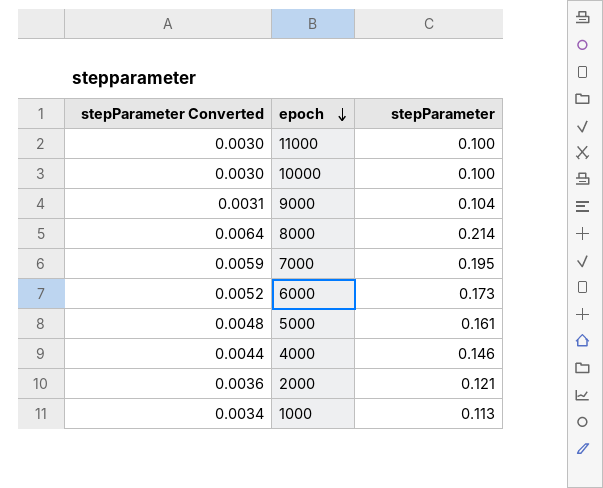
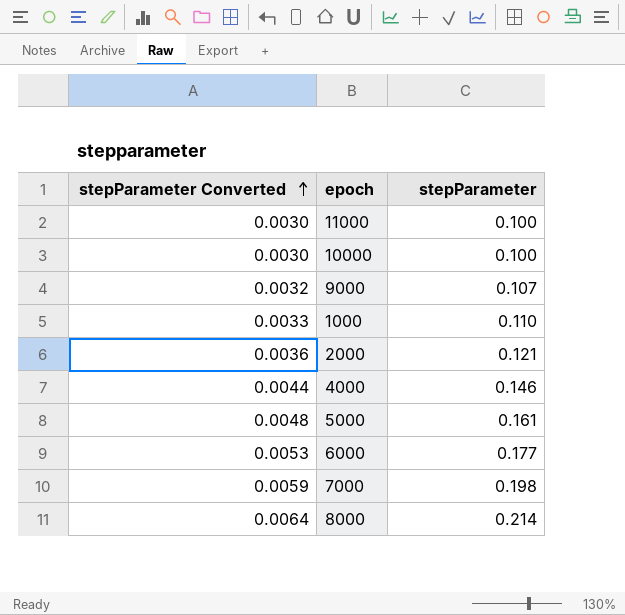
row order: epoch descending -> stepParameter Converted ascending
9000 | stepParameter Converted: 0.0031 -> 0.0032
9000 | stepParameter: 0.104 -> 0.107
1000 | stepParameter Converted: 0.0034 -> 0.0033
1000 | stepParameter: 0.113 -> 0.110
6000 | stepParameter Converted: 0.0052 -> 0.0053
6000 | stepParameter: 0.173 -> 0.177
7000 | stepParameter: 0.195 -> 0.198

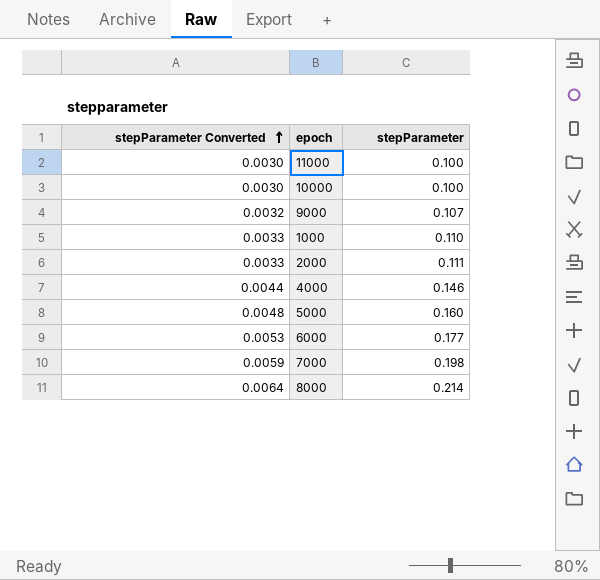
2000 | stepParameter Converted: 0.0036 -> 0.0033
2000 | stepParameter: 0.121 -> 0.111
5000 | stepParameter: 0.161 -> 0.160

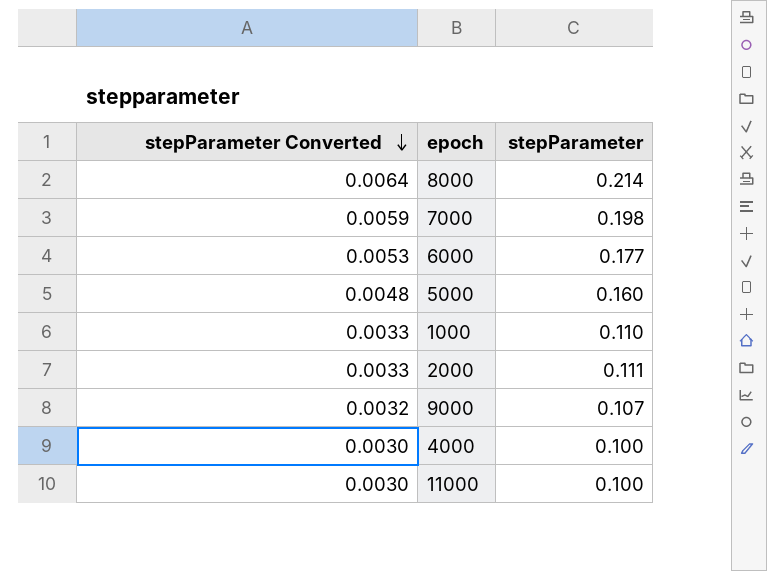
row order: stepParameter Converted ascending -> stepParameter Converted descending
row 10000: 0.0030 | 0.100 -> none
4000 | stepParameter Converted: 0.0044 -> 0.0030
4000 | stepParameter: 0.146 -> 0.100

